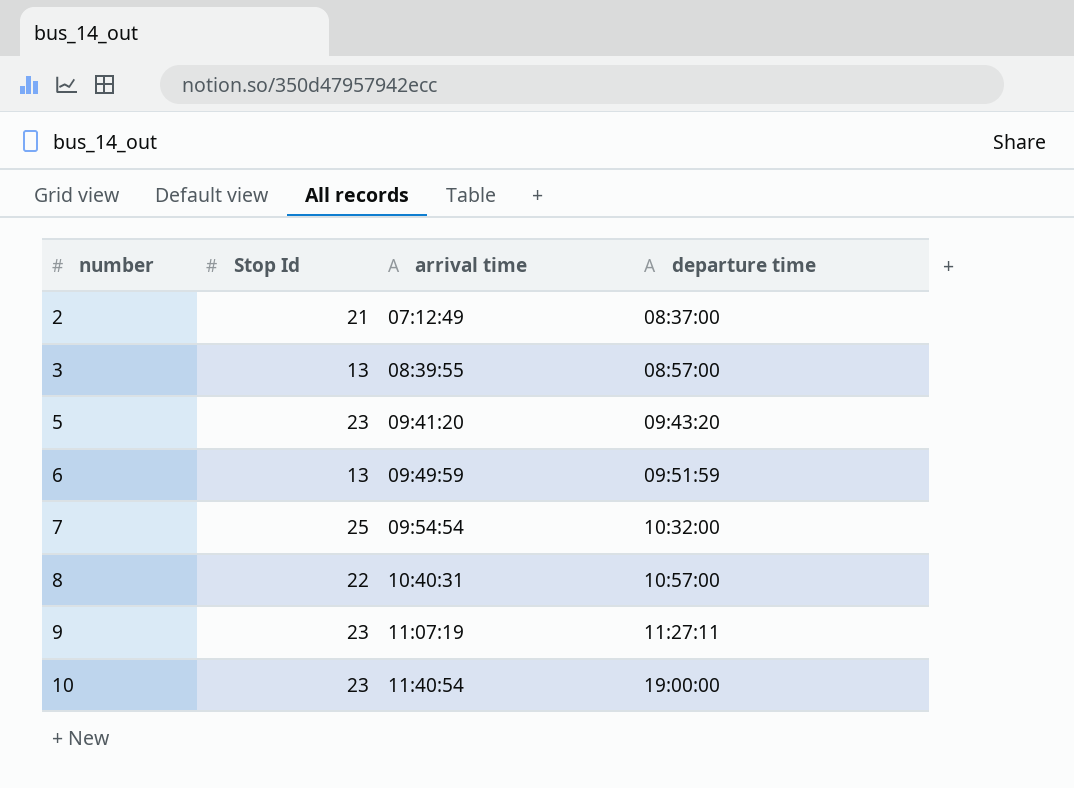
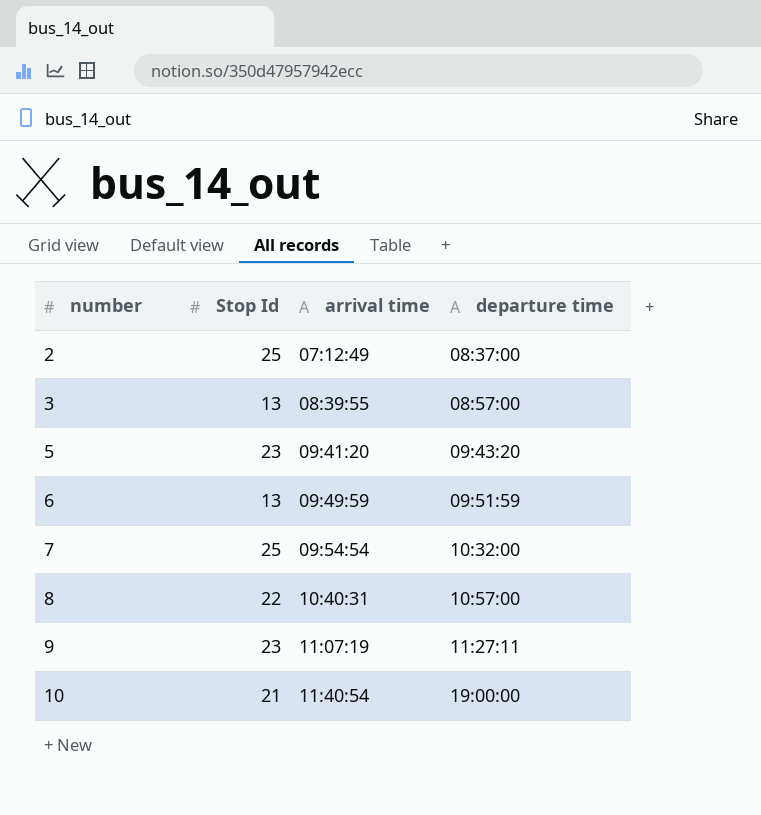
2 | Stop Id: 21 -> 25
10 | Stop Id: 23 -> 21

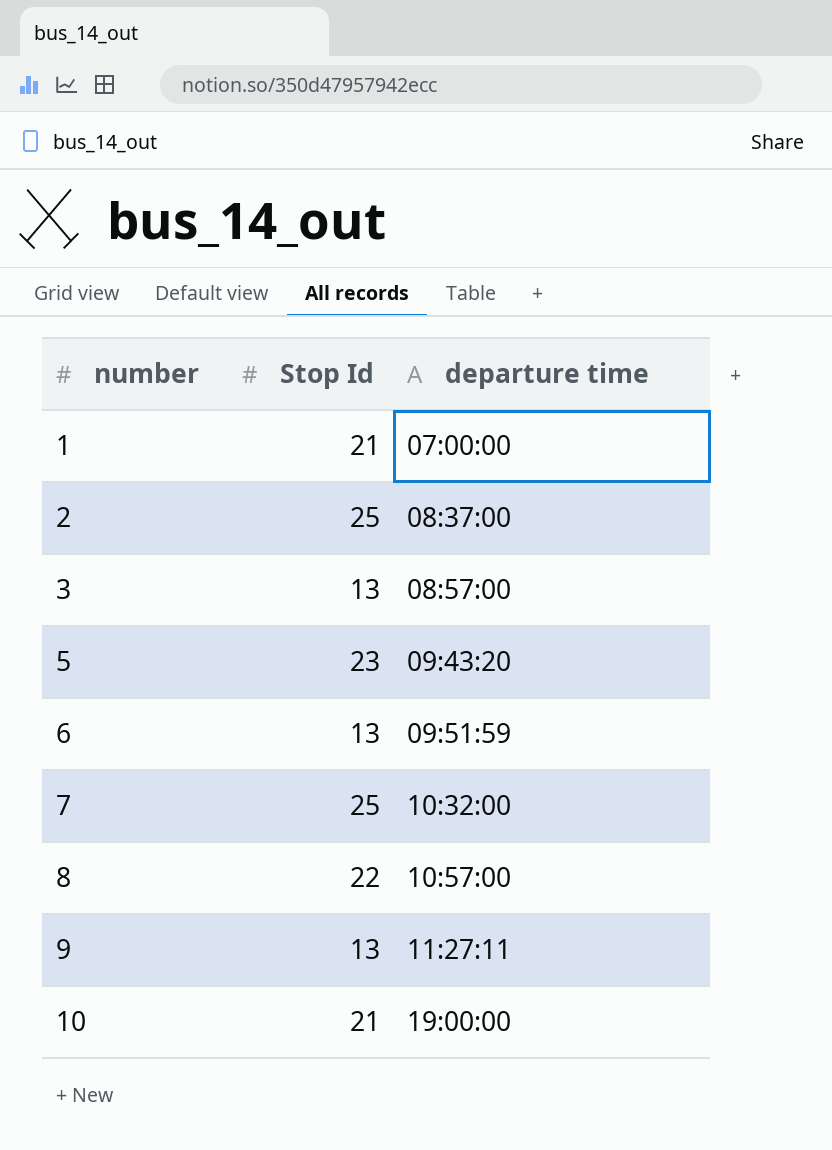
column arrival time | position: 3 -> none
row 1: none -> 21 | 07:00:00
9 | Stop Id: 23 -> 13

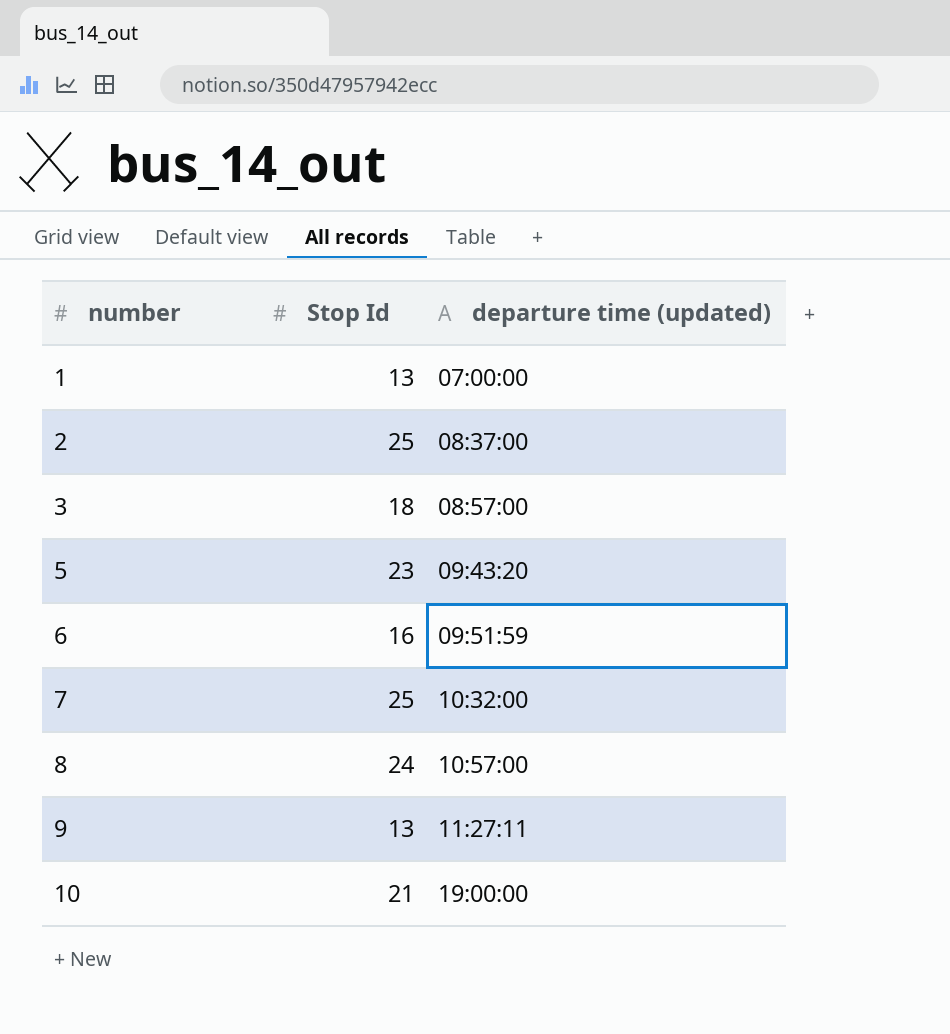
column name: departure time -> departure time (updated)
1 | Stop Id: 21 -> 13
3 | Stop Id: 13 -> 18
6 | Stop Id: 13 -> 16
8 | Stop Id: 22 -> 24

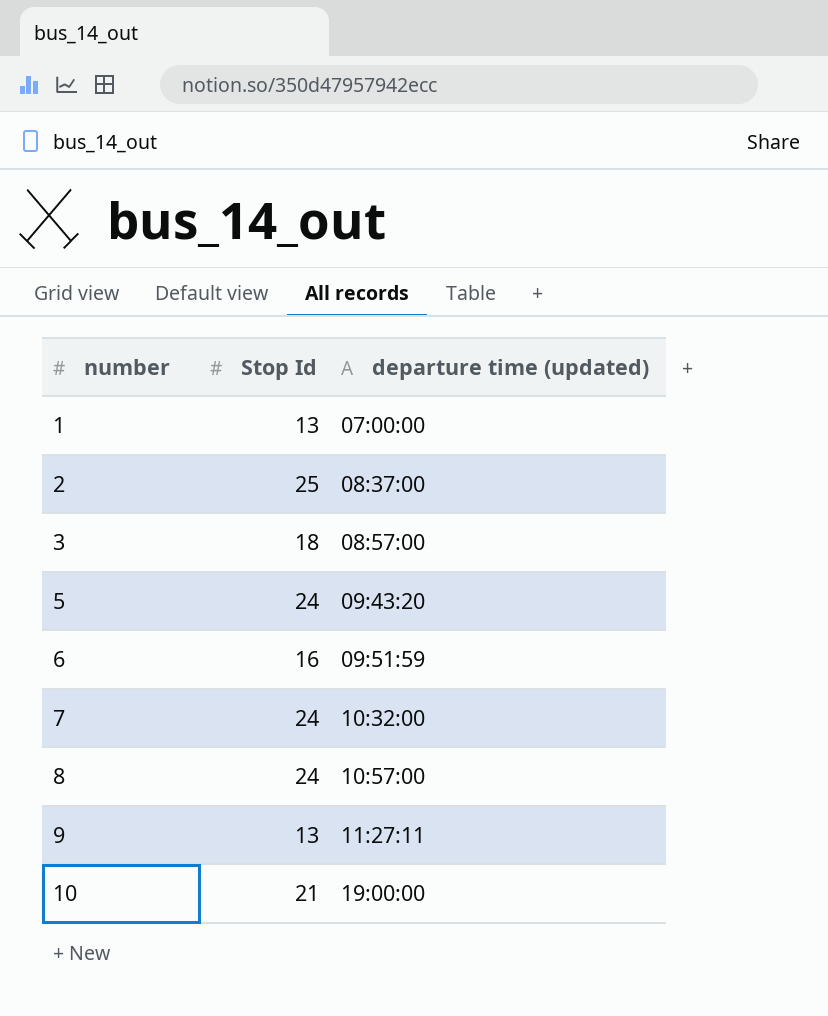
5 | Stop Id: 23 -> 24
7 | Stop Id: 25 -> 24

